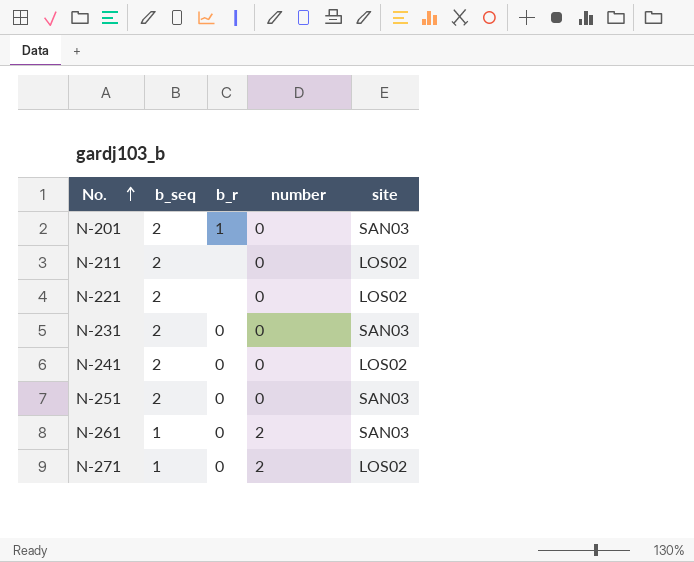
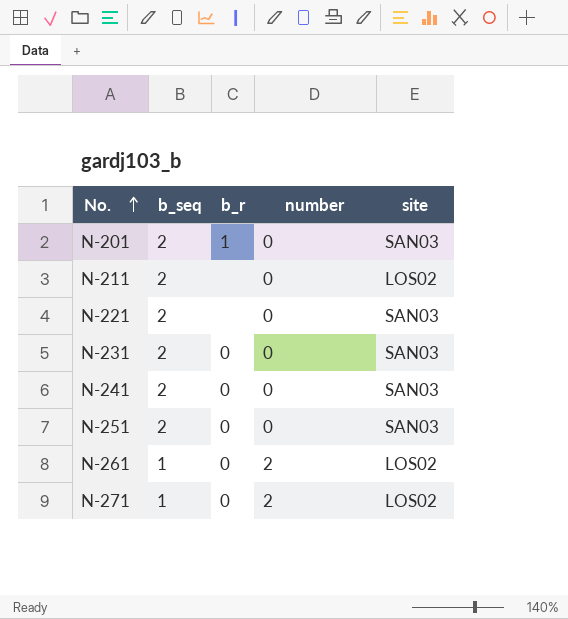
N-221 | site: LOS02 -> SAN03
N-241 | site: LOS02 -> SAN03
N-261 | site: SAN03 -> LOS02

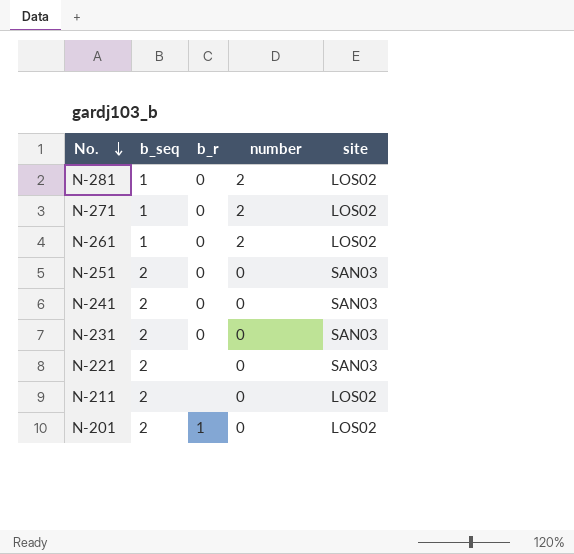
row order: No. ascending -> No. descending
row N-281: none -> 1 | 0 | 2 | LOS02
N-201 | site: SAN03 -> LOS02

